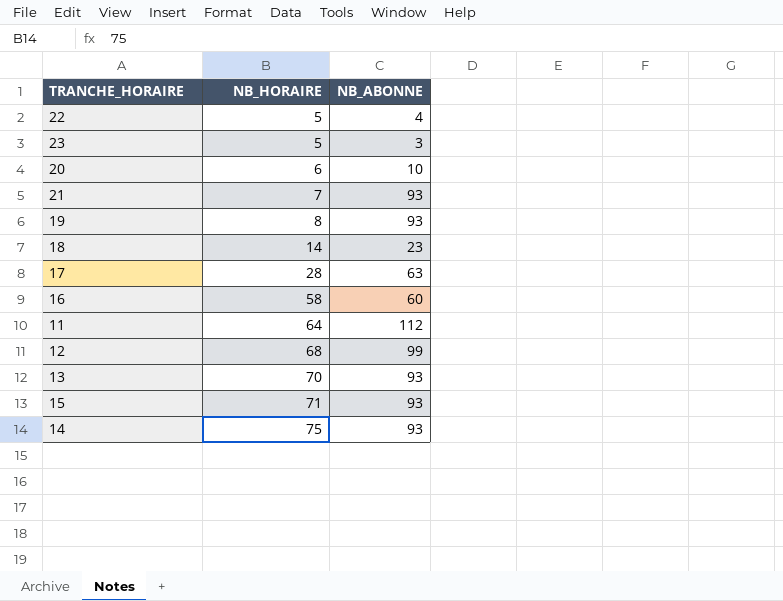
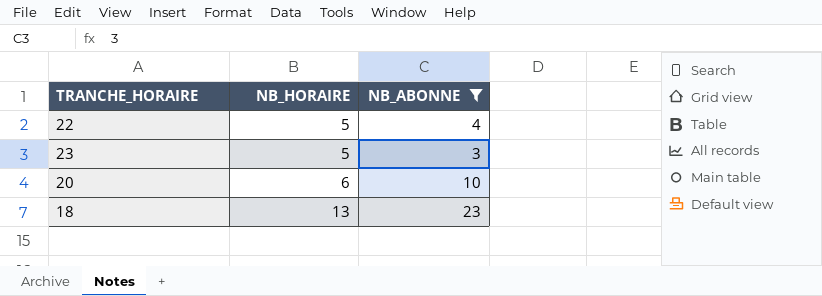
filter: none -> NB_ABONNE <= 23
18 | NB_HORAIRE: 14 -> 13

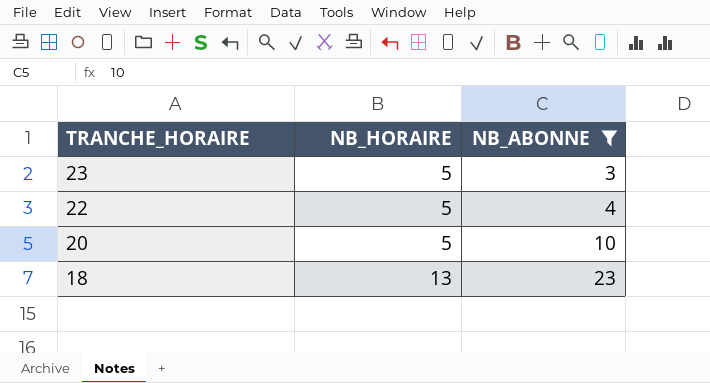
row order: NB_HORAIRE ascending -> TRANCHE_HORAIRE descending
20 | NB_HORAIRE: 6 -> 5

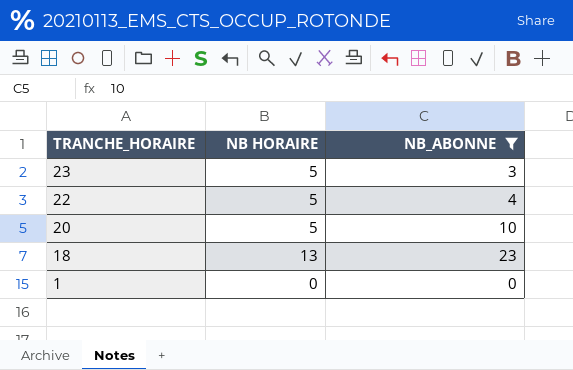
column name: NB_HORAIRE -> NB HORAIRE
row 1: none -> 0 | 0

